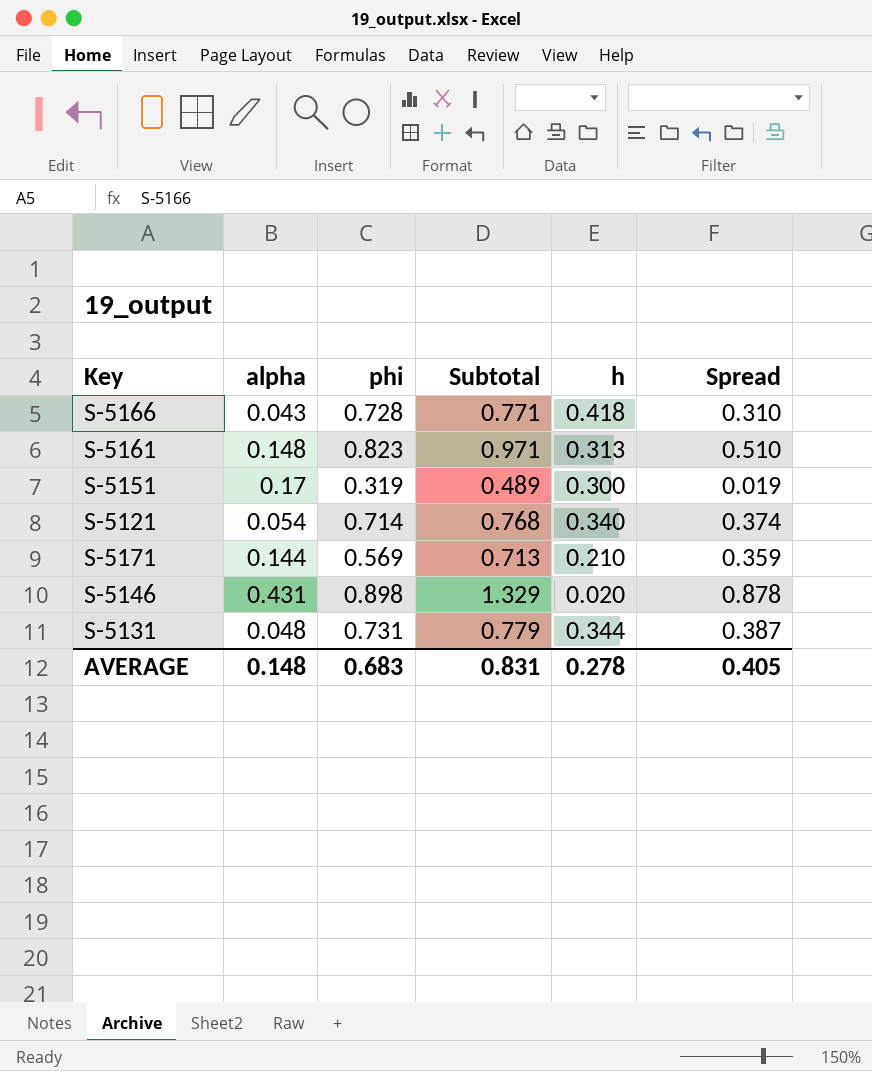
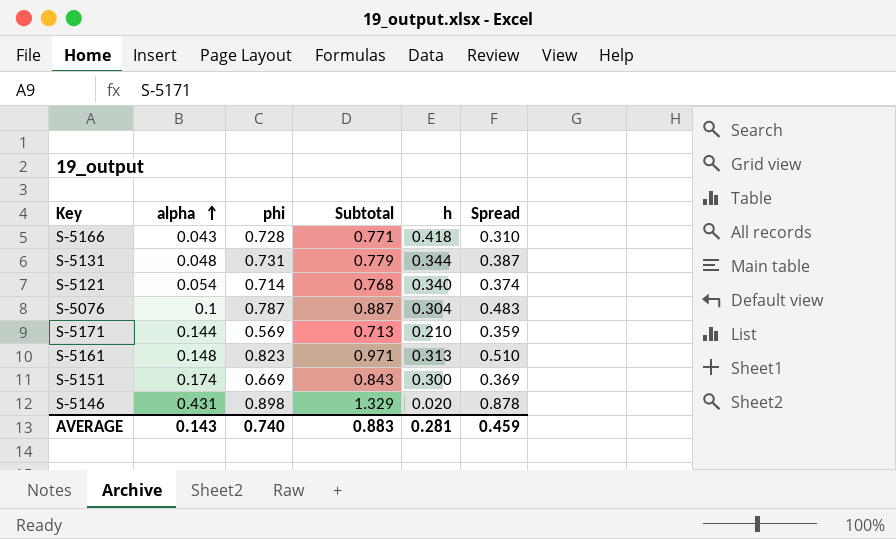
row order: none -> alpha ascending
row S-5076: none -> 0.1 | 0.787 | 0.887 | 0.304 | 0.483
S-5151 | alpha: 0.17 -> 0.174
S-5151 | phi: 0.319 -> 0.669
S-5151 | Subtotal: 0.489 -> 0.843
S-5151 | Spread: 0.019 -> 0.369
AVERAGE | alpha: 0.148 -> 0.143
AVERAGE | phi: 0.683 -> 0.740
AVERAGE | Subtotal: 0.831 -> 0.883
AVERAGE | h: 0.278 -> 0.281
AVERAGE | Spread: 0.405 -> 0.459

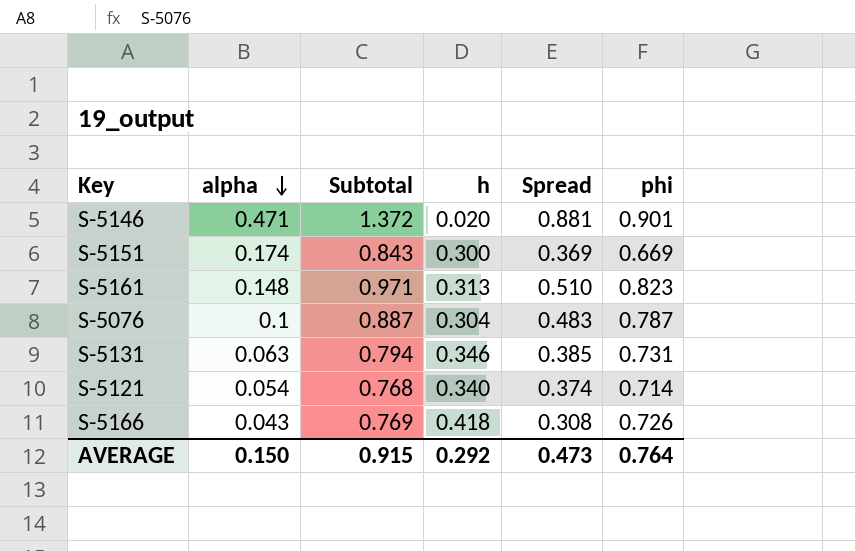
row order: alpha ascending -> alpha descending
column phi | position: 3 -> 6
row S-5171: 0.144 | 0.569 | 0.713 | 0.210 | 0.359 -> none
S-5146 | alpha: 0.431 -> 0.471
S-5146 | Subtotal: 1.329 -> 1.372
S-5146 | Spread: 0.878 -> 0.881
S-5146 | phi: 0.898 -> 0.901
S-5131 | alpha: 0.048 -> 0.063
S-5131 | Subtotal: 0.779 -> 0.794
S-5131 | h: 0.344 -> 0.346
S-5131 | Spread: 0.387 -> 0.385
S-5166 | Subtotal: 0.771 -> 0.769
S-5166 | Spread: 0.310 -> 0.308
S-5166 | phi: 0.728 -> 0.726
AVERAGE | alpha: 0.143 -> 0.150
AVERAGE | Subtotal: 0.883 -> 0.915
AVERAGE | h: 0.281 -> 0.292
AVERAGE | Spread: 0.459 -> 0.473
AVERAGE | phi: 0.740 -> 0.764

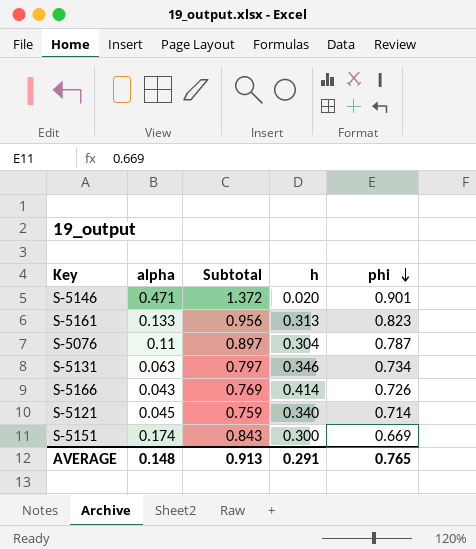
row order: alpha descending -> phi descending
column Spread | formula: [phi] - [h] -> none
S-5161 | alpha: 0.148 -> 0.133
S-5161 | Subtotal: 0.971 -> 0.956
S-5076 | alpha: 0.1 -> 0.11
S-5076 | Subtotal: 0.887 -> 0.897
S-5131 | Subtotal: 0.794 -> 0.797
S-5131 | phi: 0.731 -> 0.734
S-5166 | h: 0.418 -> 0.414
S-5121 | alpha: 0.054 -> 0.045
S-5121 | Subtotal: 0.768 -> 0.759
AVERAGE | alpha: 0.150 -> 0.148
AVERAGE | Subtotal: 0.915 -> 0.913
AVERAGE | h: 0.292 -> 0.291
AVERAGE | phi: 0.764 -> 0.765

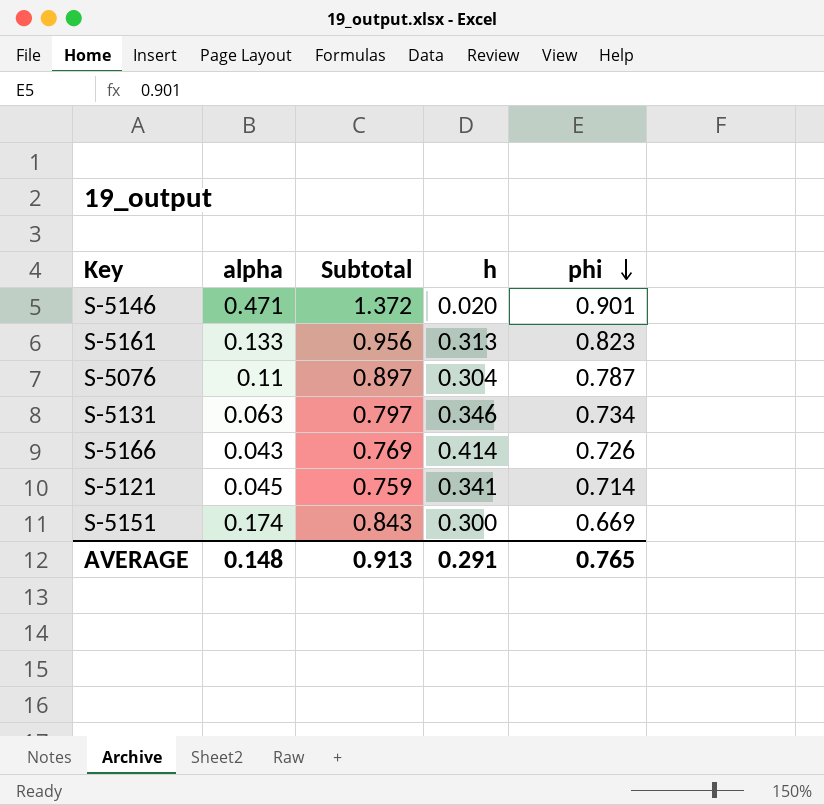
S-5121 | h: 0.340 -> 0.341

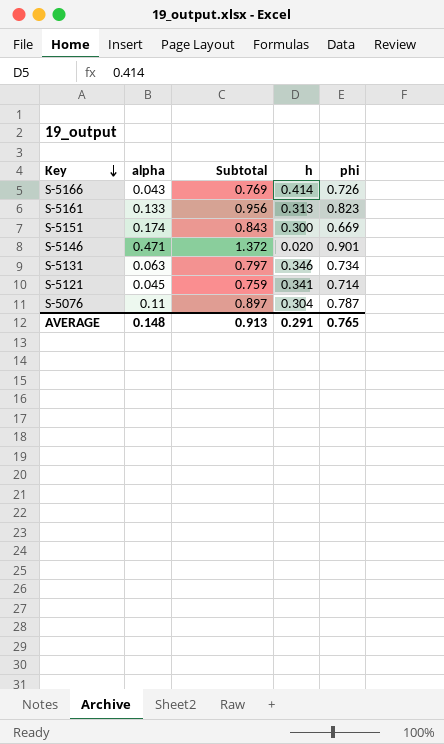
row order: phi descending -> Key descending

